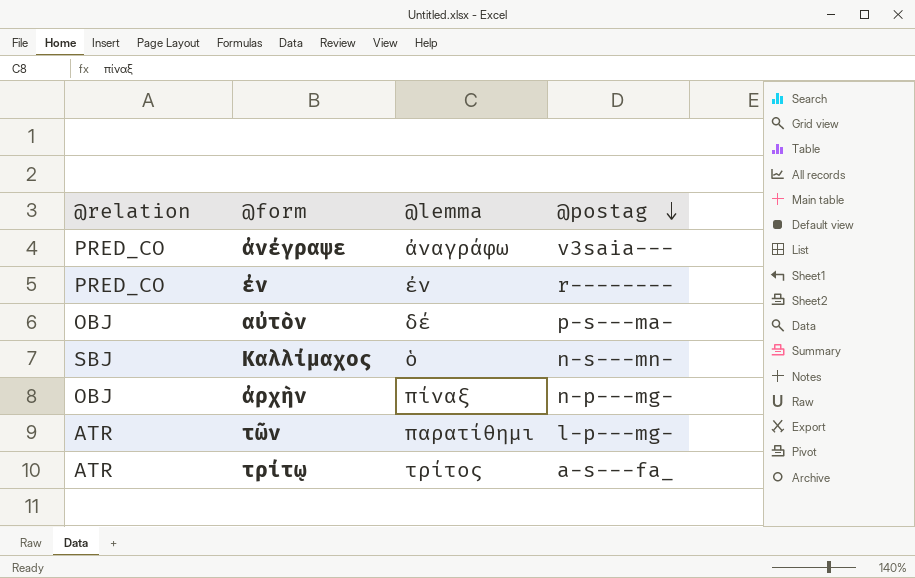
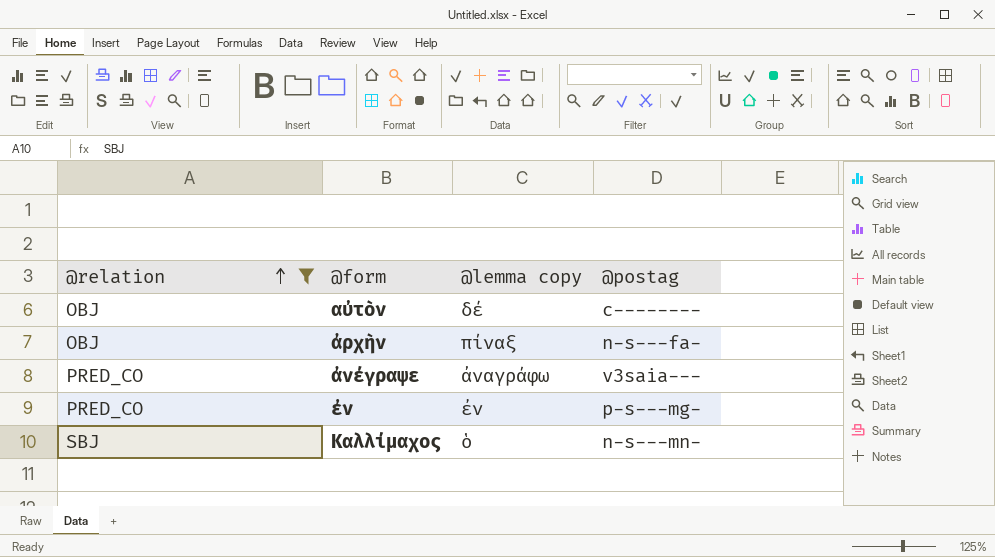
filter: none -> @relation != ATR
row order: @postag descending -> @relation ascending
column name: @lemma -> @lemma copy
αὐτὸν | @postag: p-s---ma- -> c--------
ἀρχὴν | @postag: n-p---mg- -> n-s---fa-
ἐν | @postag: r-------- -> p-s---mg-

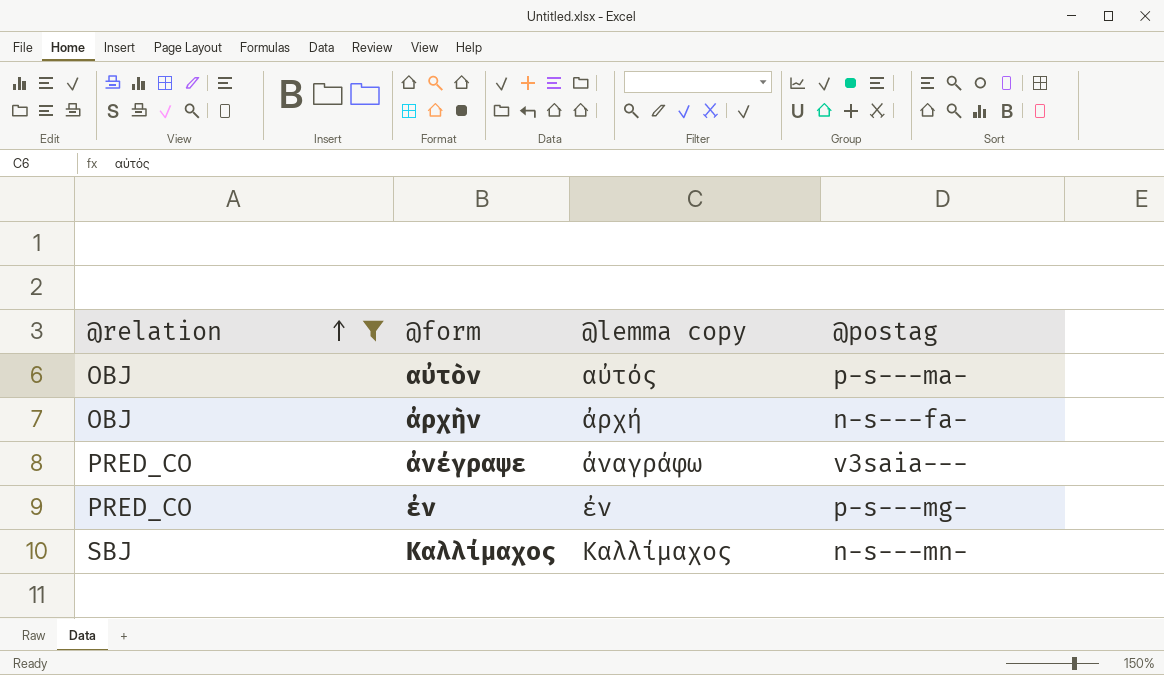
αὐτὸν | @lemma copy: δέ -> αὐτός
αὐτὸν | @postag: c-------- -> p-s---ma-
ἀρχὴν | @lemma copy: πίναξ -> ἀρχή
Καλλίμαχος | @lemma copy: ὁ -> Καλλίμαχος

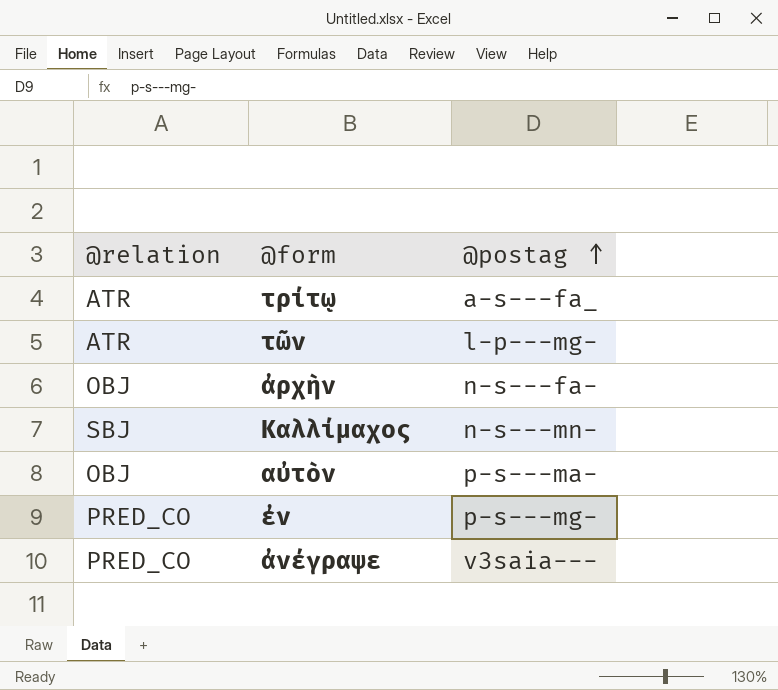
filter: @relation != ATR -> none
row order: @relation ascending -> @postag ascending
column @lemma copy | position: 3 -> none

